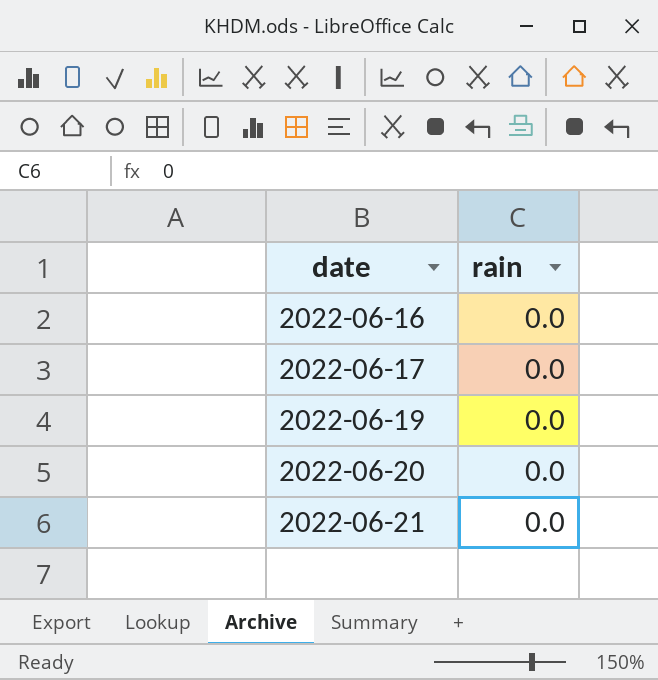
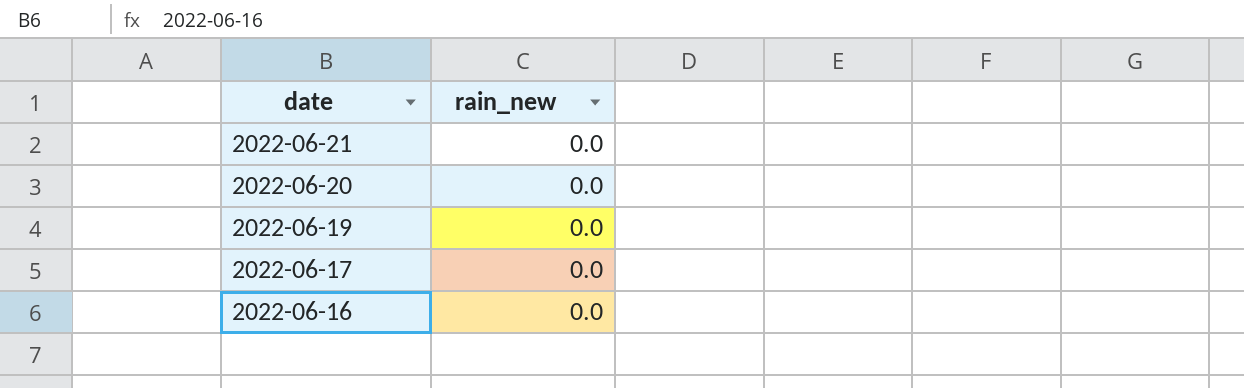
row order: date ascending -> date descending
column name: rain -> rain_new

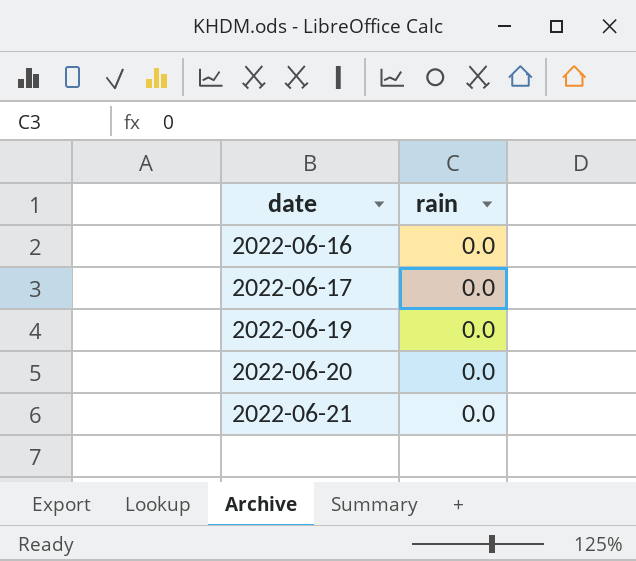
row order: date descending -> date ascending
column name: rain_new -> rain

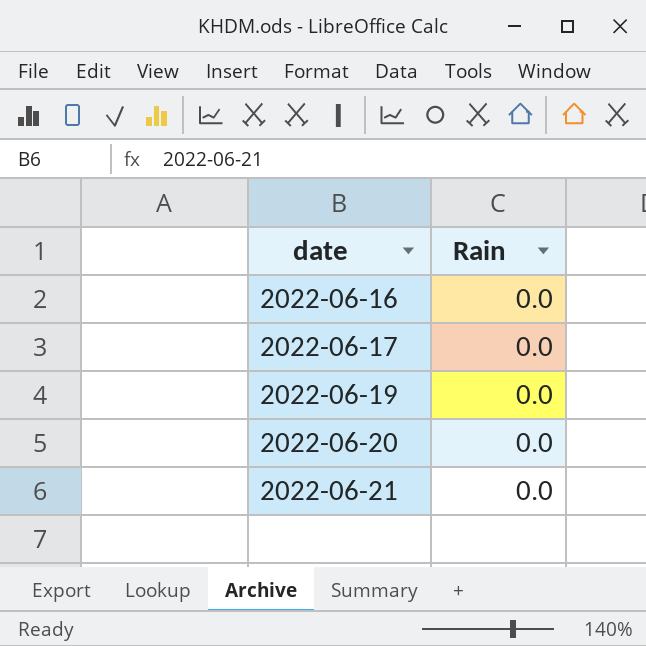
column name: rain -> Rain

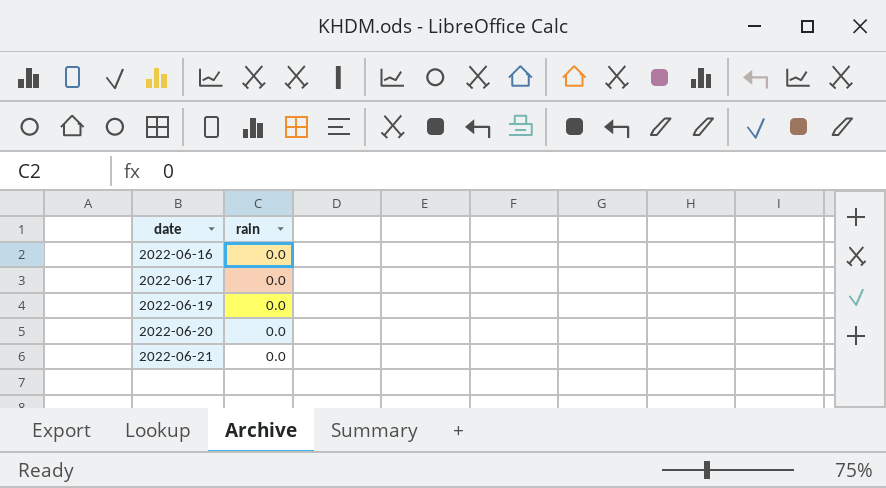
column name: Rain -> rain

